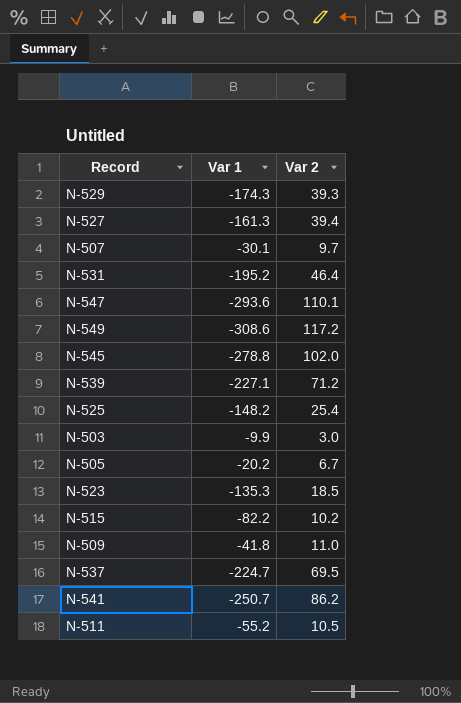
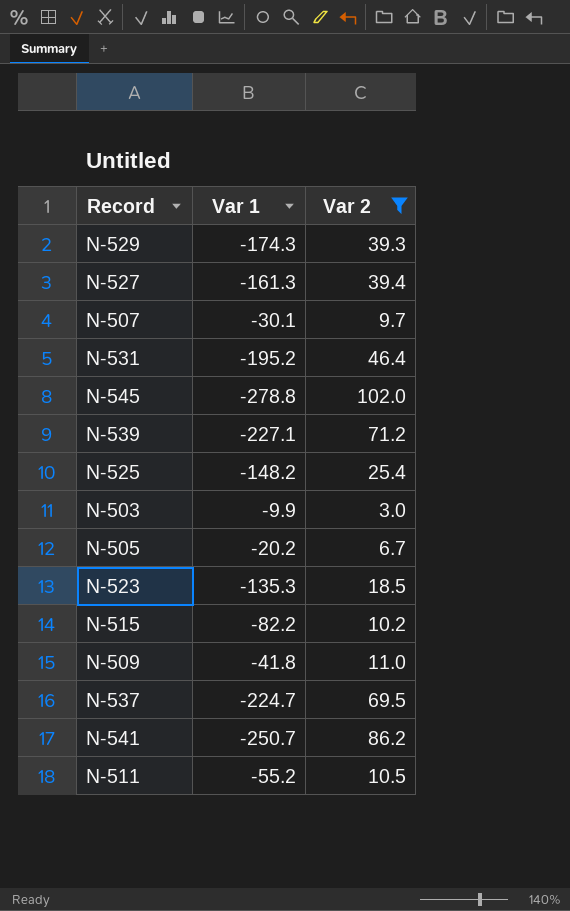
filter: none -> Var 2 <= 102.0

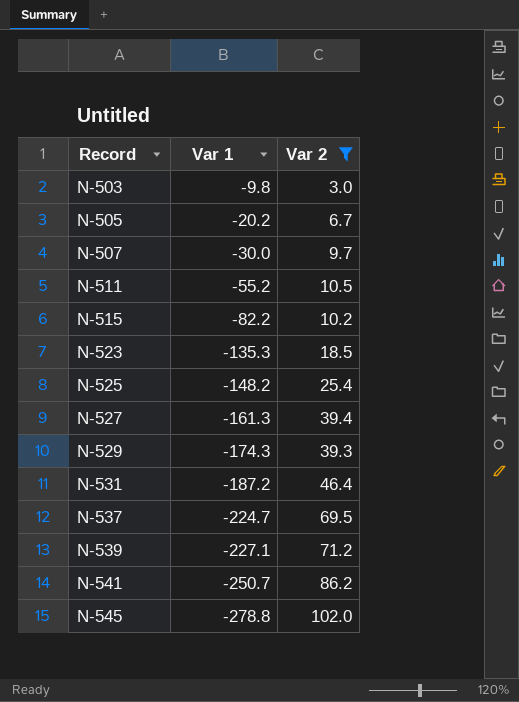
row order: none -> Record ascending
row N-509: -41.8 | 11.0 -> none
N-503 | Var 1: -9.9 -> -9.8
N-507 | Var 1: -30.1 -> -30.0
N-531 | Var 1: -195.2 -> -187.2

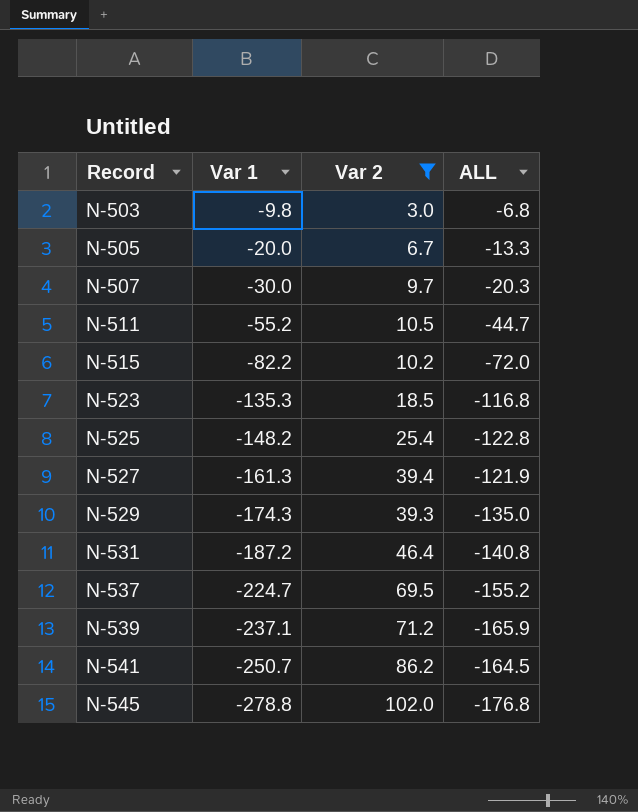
column ALL | formula: none -> [Var 1] + [Var 2]
N-505 | Var 1: -20.2 -> -20.0
N-539 | Var 1: -227.1 -> -237.1

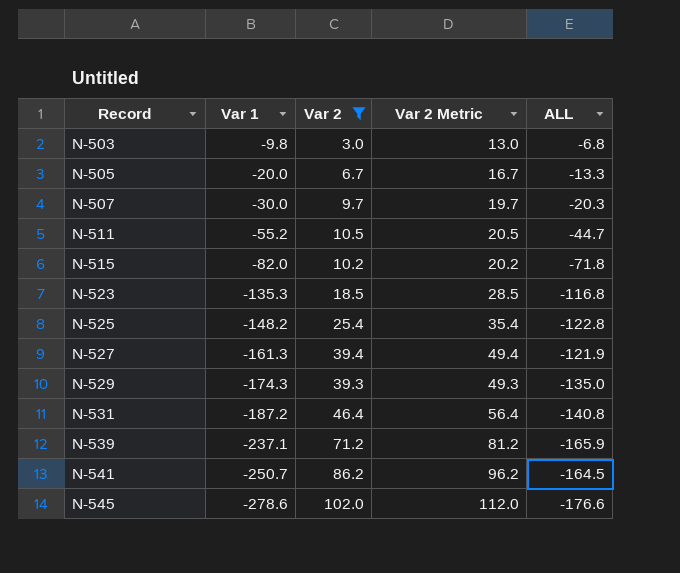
column Var 2 Metric | formula: none -> [Var 2] + 10
row N-537: -224.7 | 69.5 | -155.2 -> none
N-515 | Var 1: -82.2 -> -82.0
N-515 | ALL: -72.0 -> -71.8
N-545 | Var 1: -278.8 -> -278.6
N-545 | ALL: -176.8 -> -176.6

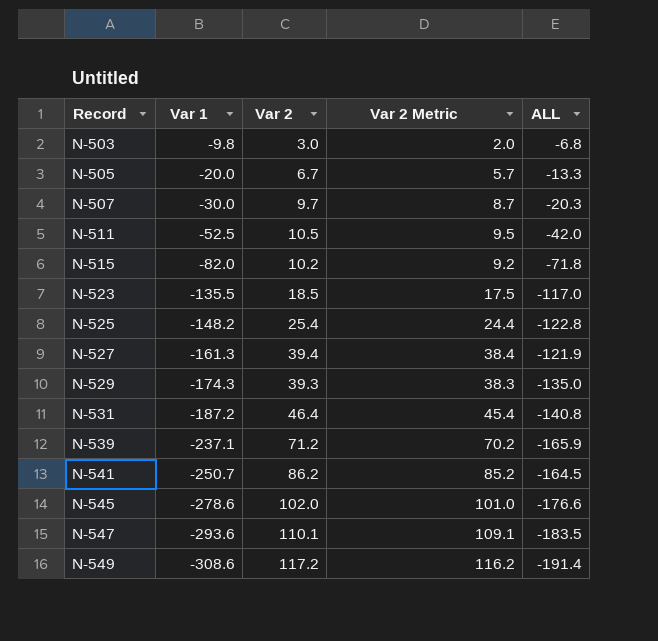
filter: Var 2 <= 102.0 -> none
column Var 2 Metric | formula: [Var 2] + 10 -> [Var 2] - 1
N-511 | Var 1: -55.2 -> -52.5
N-511 | ALL: -44.7 -> -42.0
N-523 | Var 1: -135.3 -> -135.5
N-523 | ALL: -116.8 -> -117.0

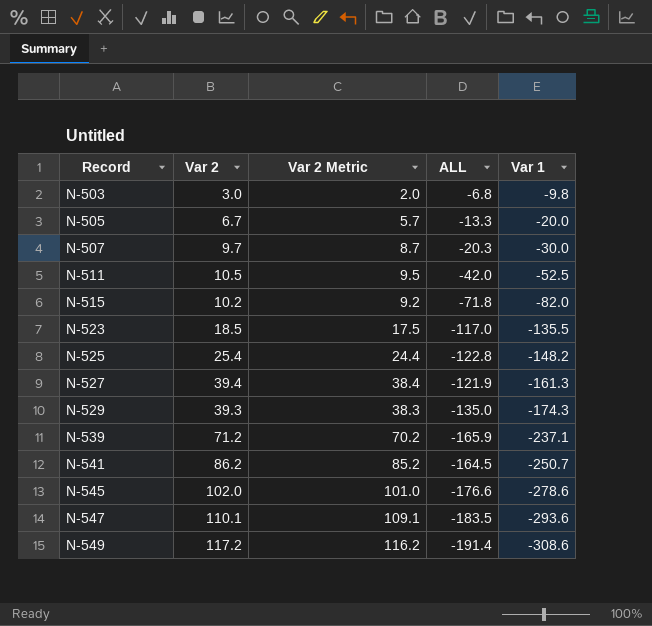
column Var 1 | position: 2 -> 5
row N-531: -187.2 | 46.4 | 45.4 | -140.8 -> none

